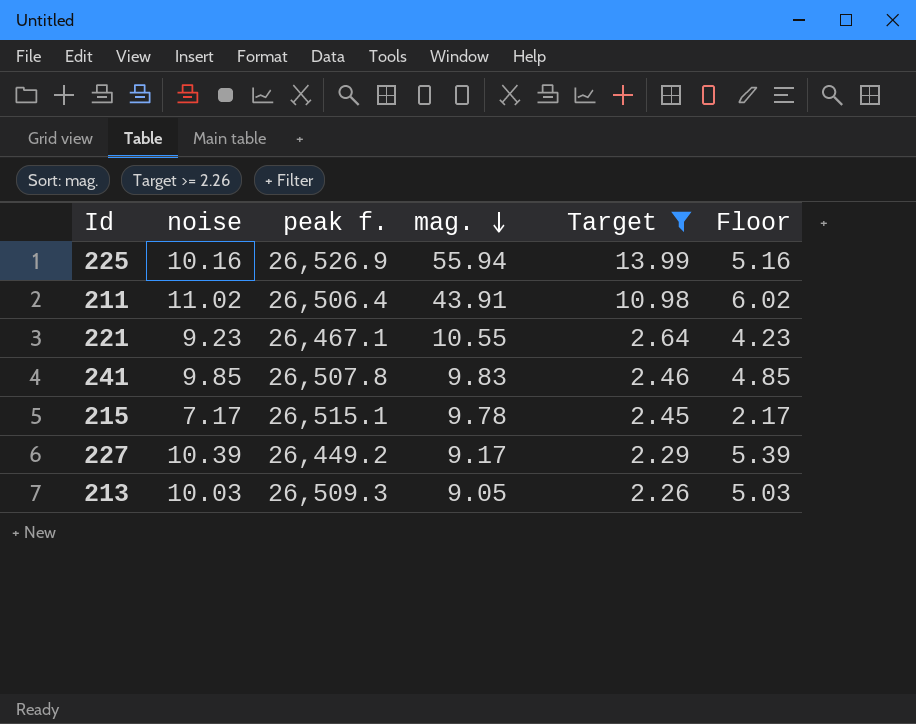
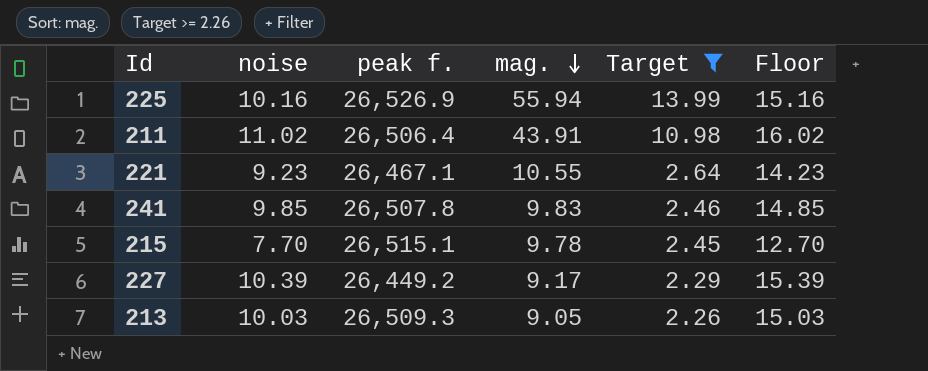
column Floor | formula: [noise] - 5 -> [noise] + 5
215 | noise: 7.17 -> 7.70

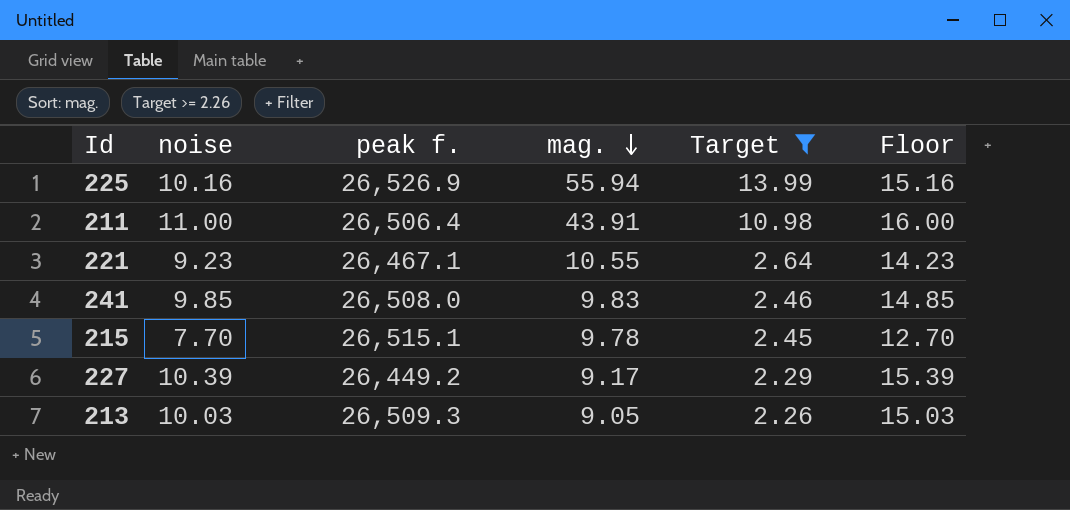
211 | noise: 11.02 -> 11.00
211 | Floor: 16.02 -> 16.00
241 | peak f.: 26,507.8 -> 26,508.0

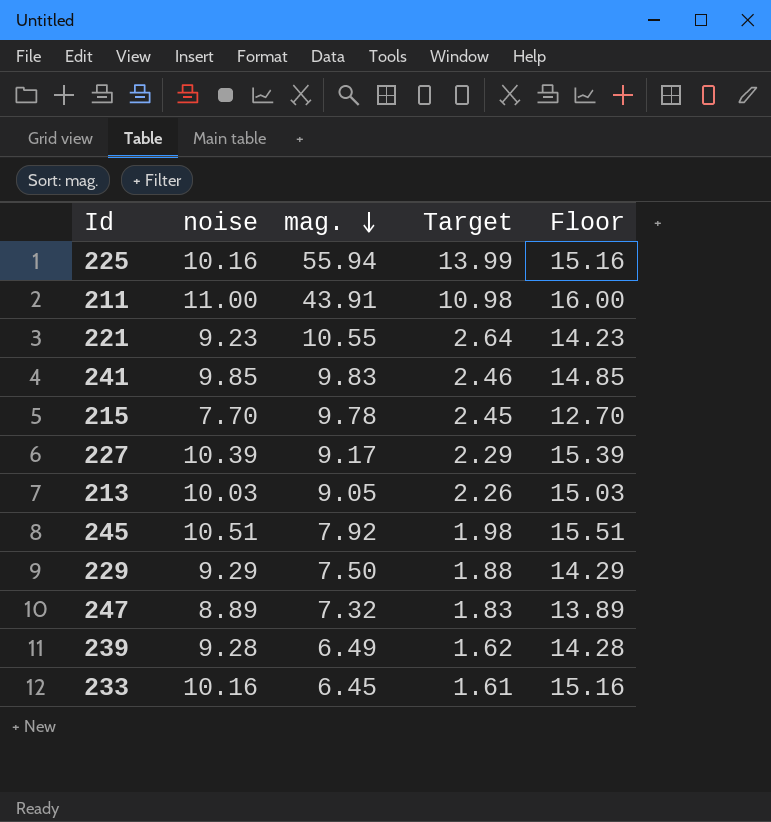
filter: Target >= 2.26 -> none
column peak f. | position: 3 -> none

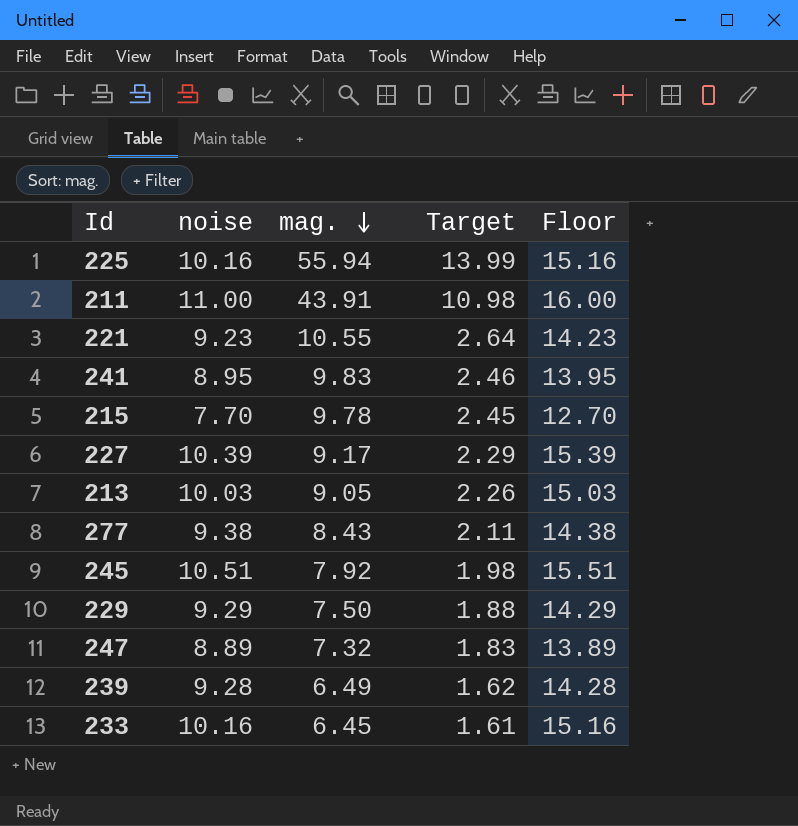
241 | noise: 9.85 -> 8.95
241 | Floor: 14.85 -> 13.95
row 277: none -> 9.38 | 8.43 | 2.11 | 14.38

